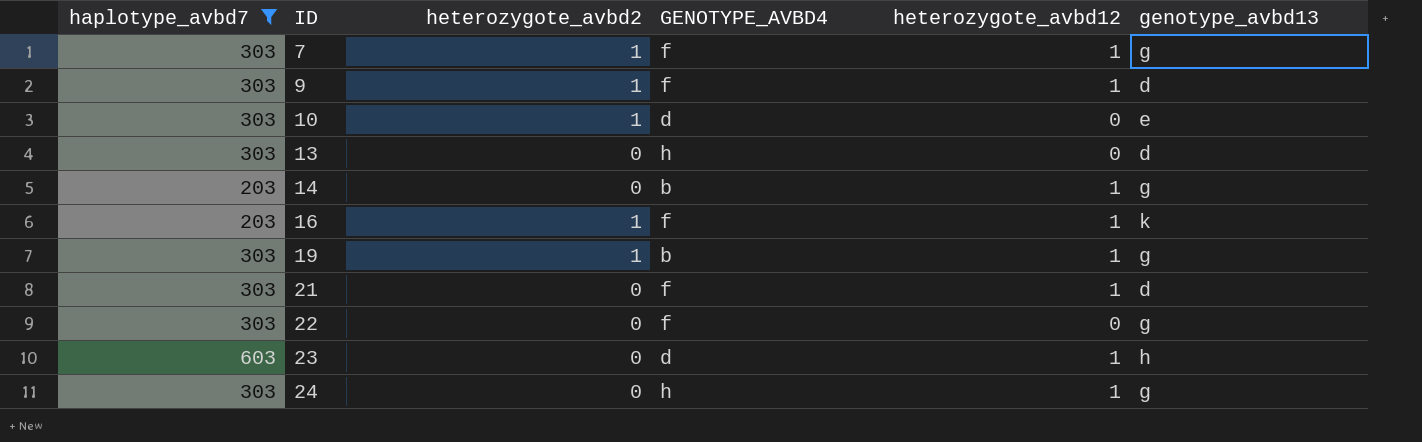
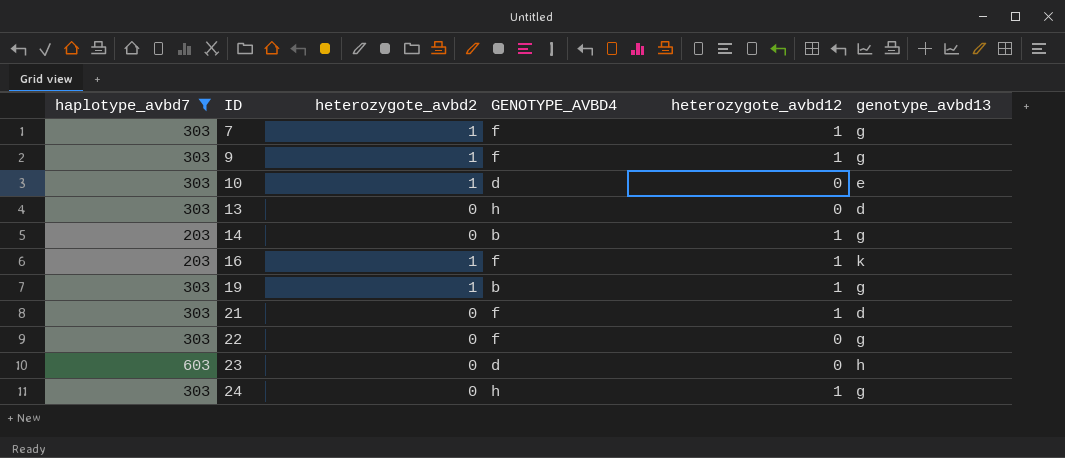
9 | genotype_avbd13: d -> g
23 | heterozygote_avbd12: 1 -> 0

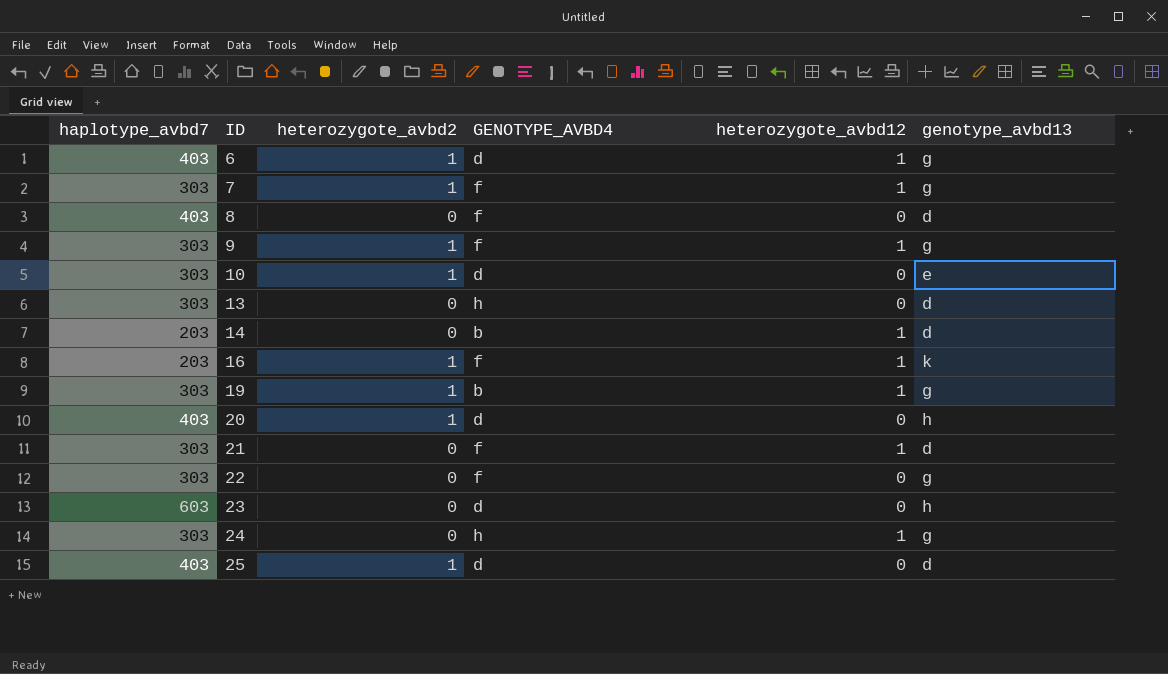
filter: haplotype_avbd7 != 403 -> none
14 | genotype_avbd13: g -> d

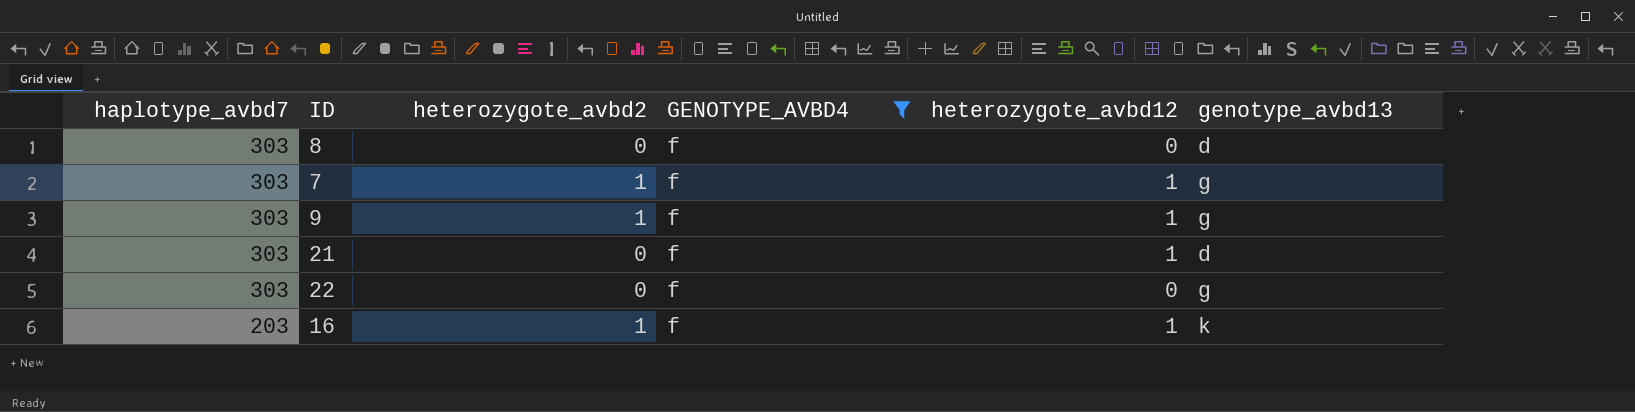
filter: none -> GENOTYPE_AVBD4 = f
row order: ID ascending -> haplotype_avbd7 descending
8 | haplotype_avbd7: 403 -> 303

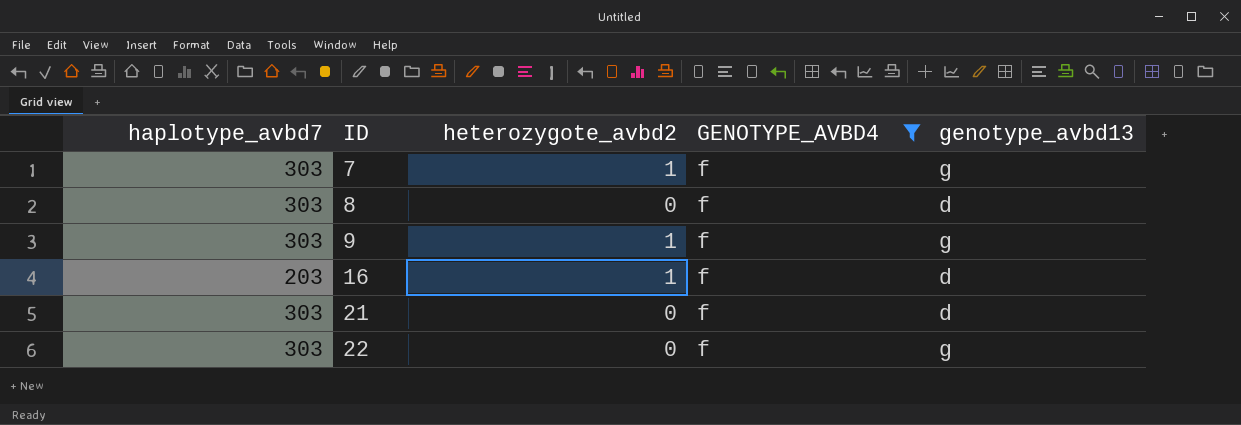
row order: haplotype_avbd7 descending -> ID ascending
column heterozygote_avbd12 | position: 5 -> none
16 | genotype_avbd13: k -> d

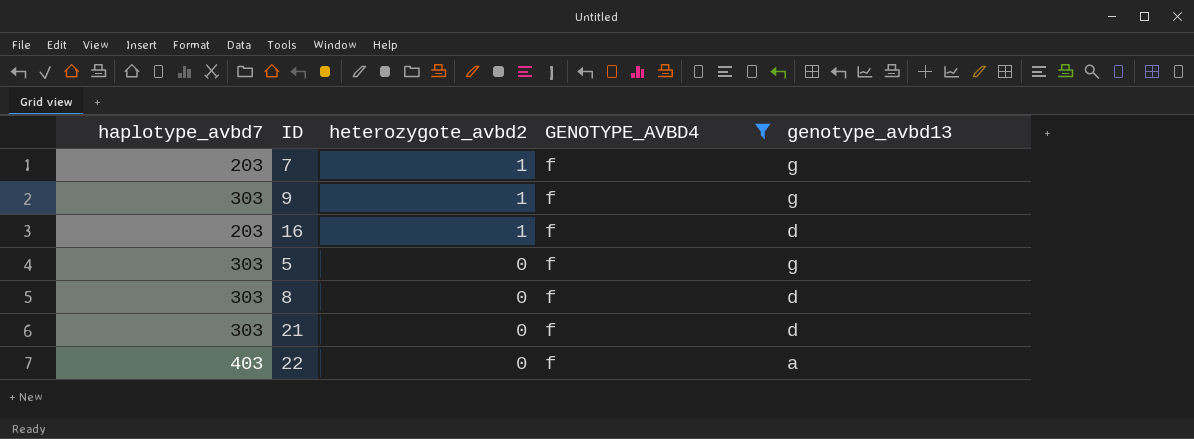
row order: ID ascending -> heterozygote_avbd2 descending
7 | haplotype_avbd7: 303 -> 203
row 5: none -> 303 | 0 | f | g
22 | haplotype_avbd7: 303 -> 403
22 | genotype_avbd13: g -> a

